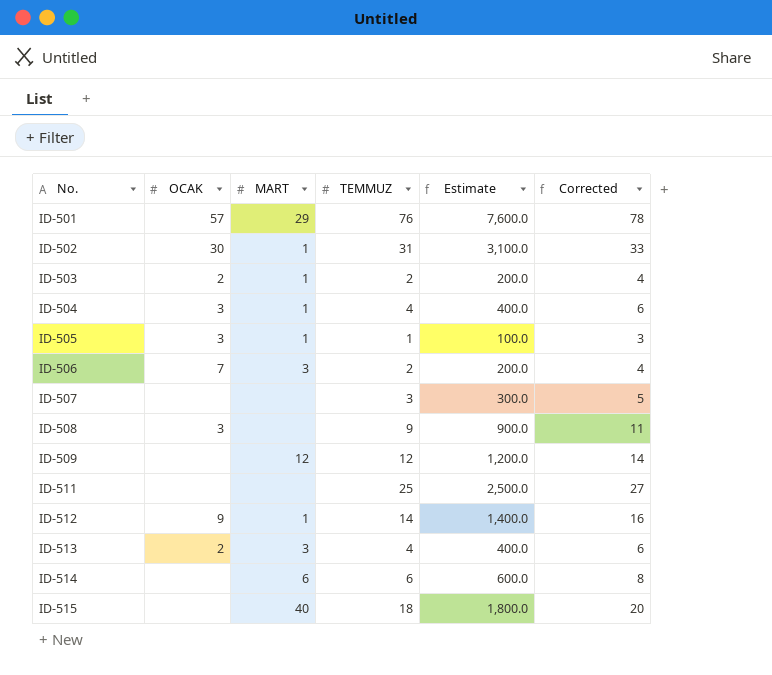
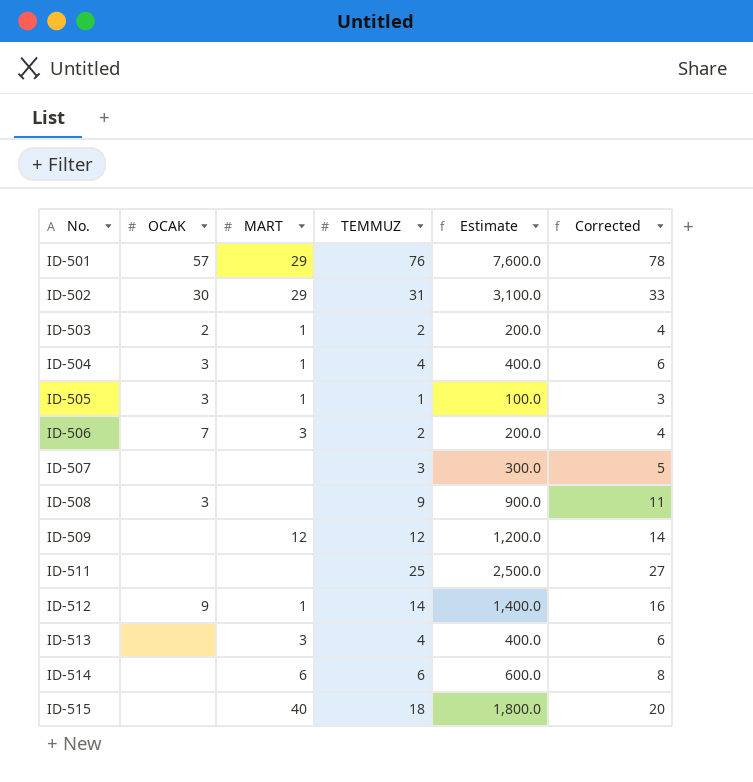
ID-502 | MART: 1 -> 29
ID-513 | OCAK: 2 -> none

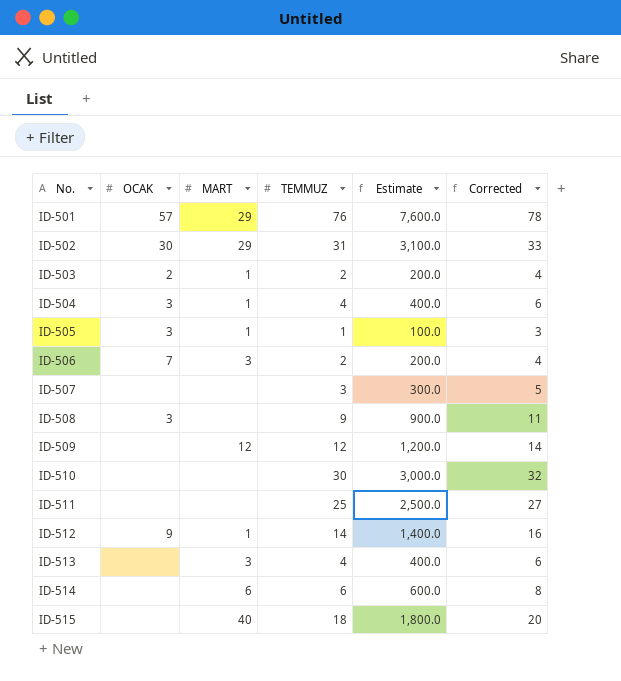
row ID-510: none -> none | none | 30 | 3,000.0 | 32

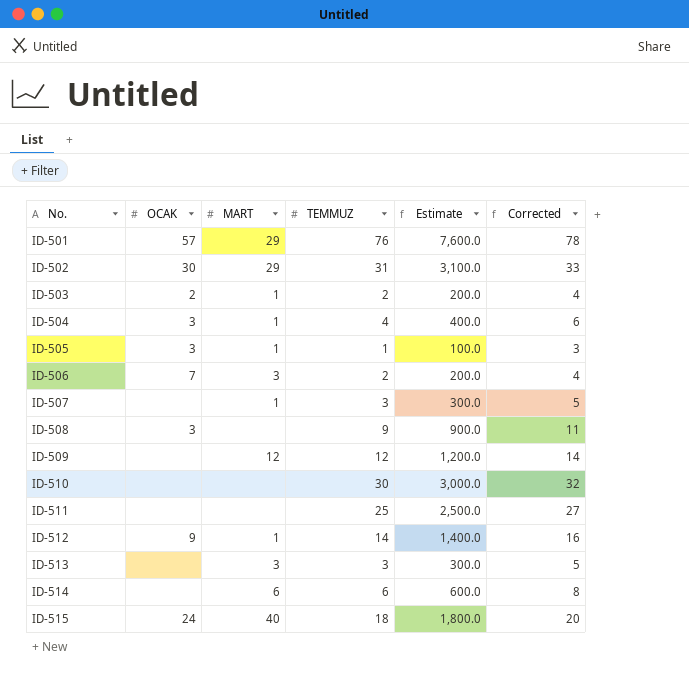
ID-507 | MART: none -> 1
ID-513 | TEMMUZ: 4 -> 3
ID-513 | Estimate: 400.0 -> 300.0
ID-513 | Corrected: 6 -> 5
ID-515 | OCAK: none -> 24

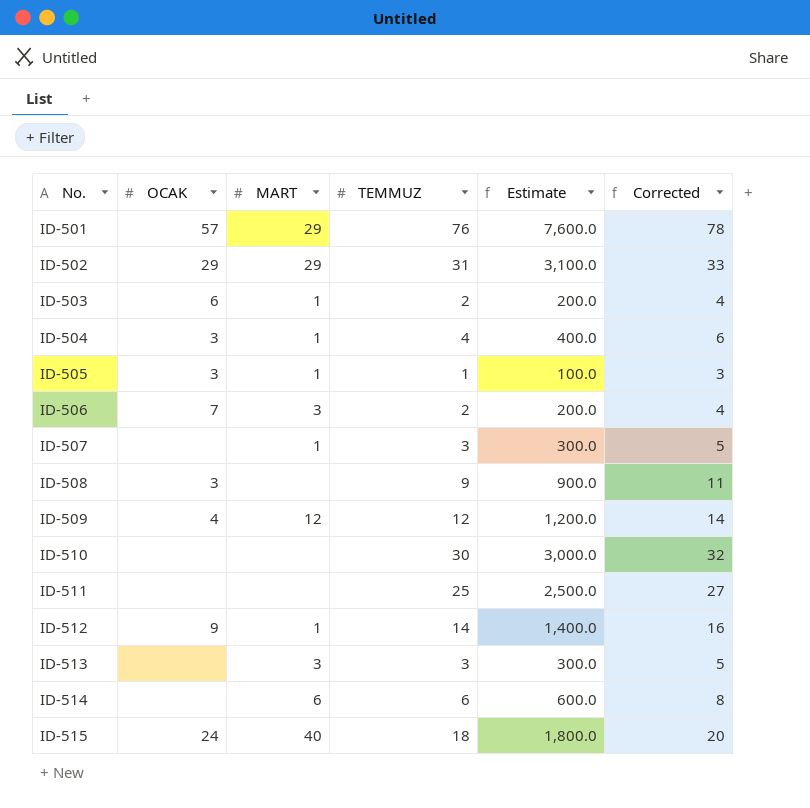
ID-502 | OCAK: 30 -> 29
ID-503 | OCAK: 2 -> 6
ID-509 | OCAK: none -> 4

